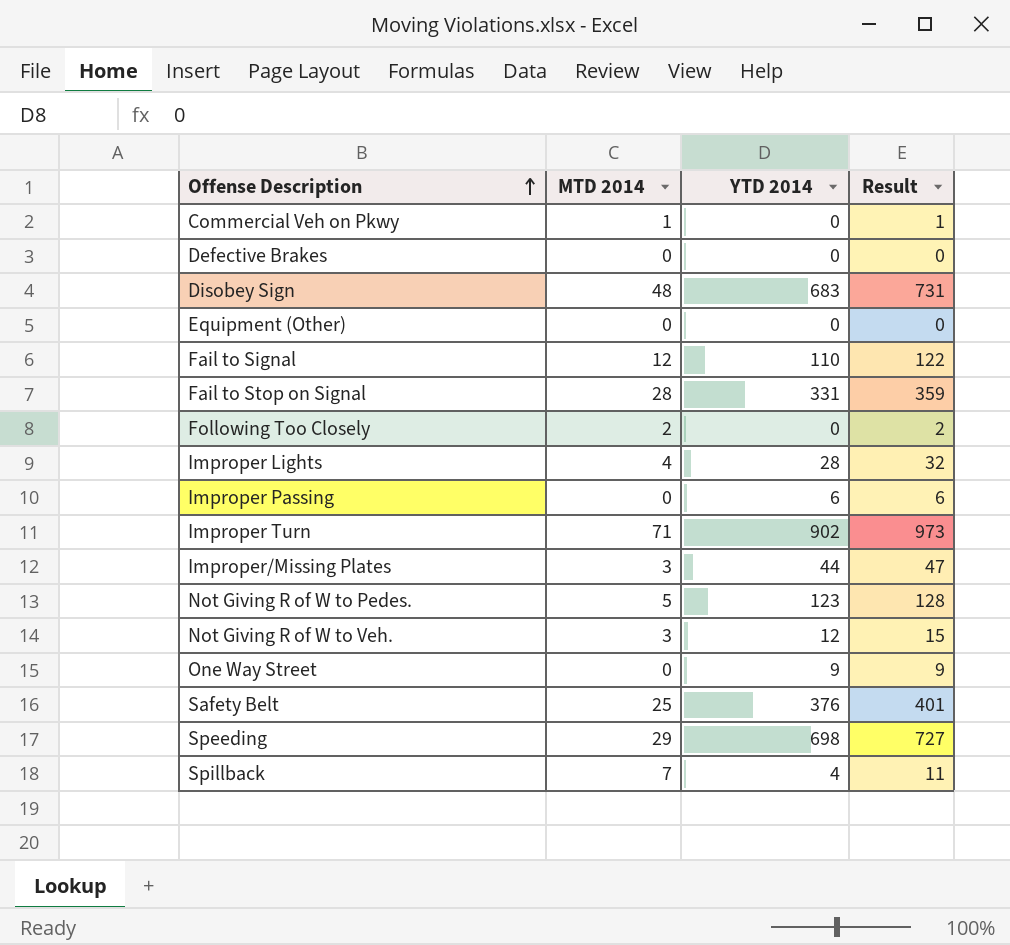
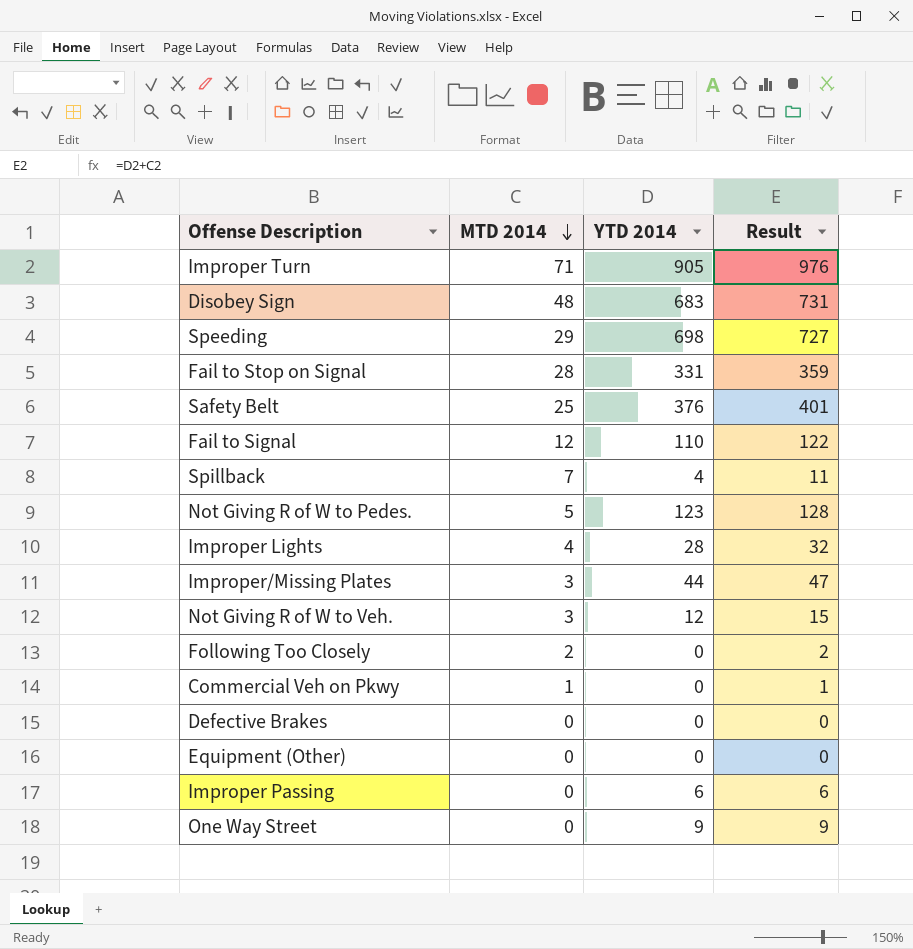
row order: Offense Description ascending -> MTD 2014 descending
Improper Turn | YTD 2014: 902 -> 905
Improper Turn | Result: 973 -> 976

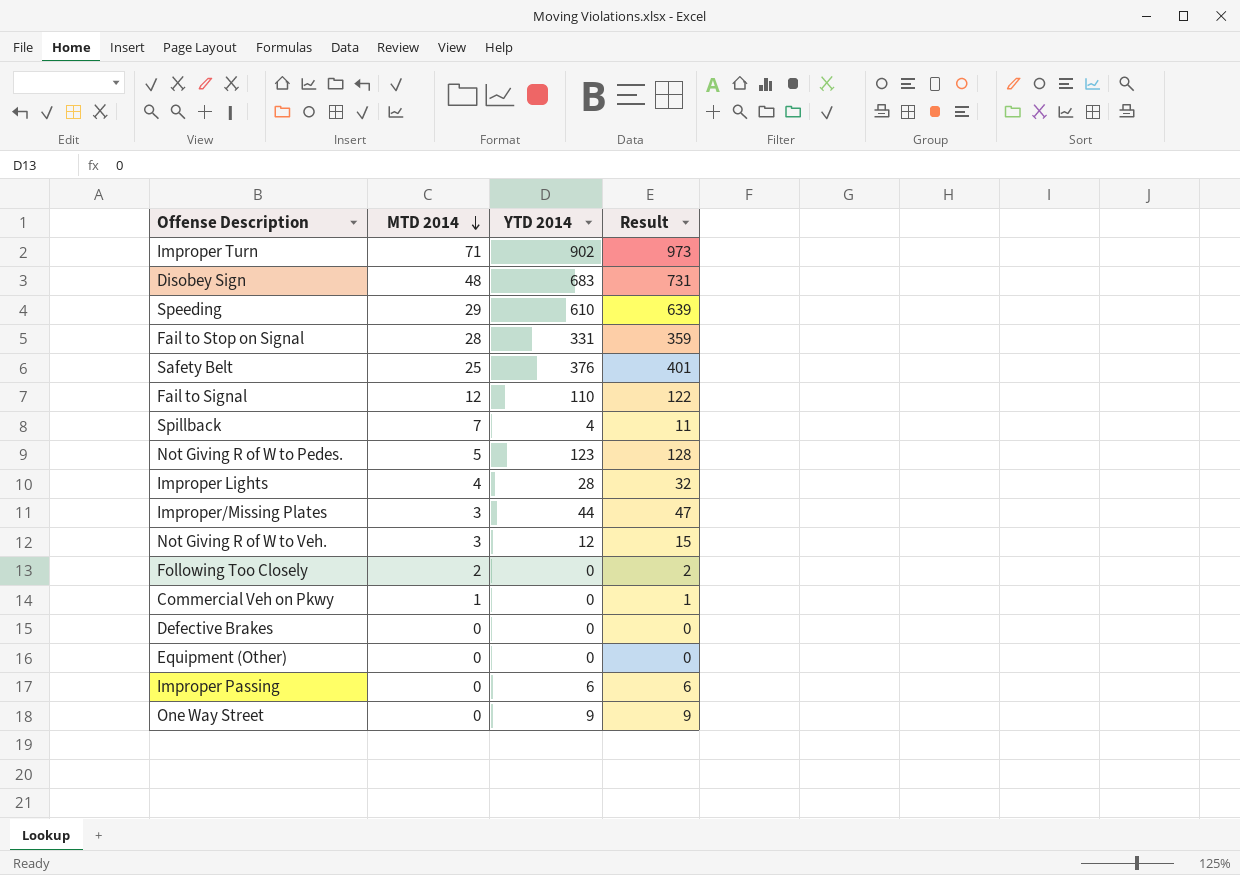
Improper Turn | YTD 2014: 905 -> 902
Improper Turn | Result: 976 -> 973
Speeding | YTD 2014: 698 -> 610
Speeding | Result: 727 -> 639

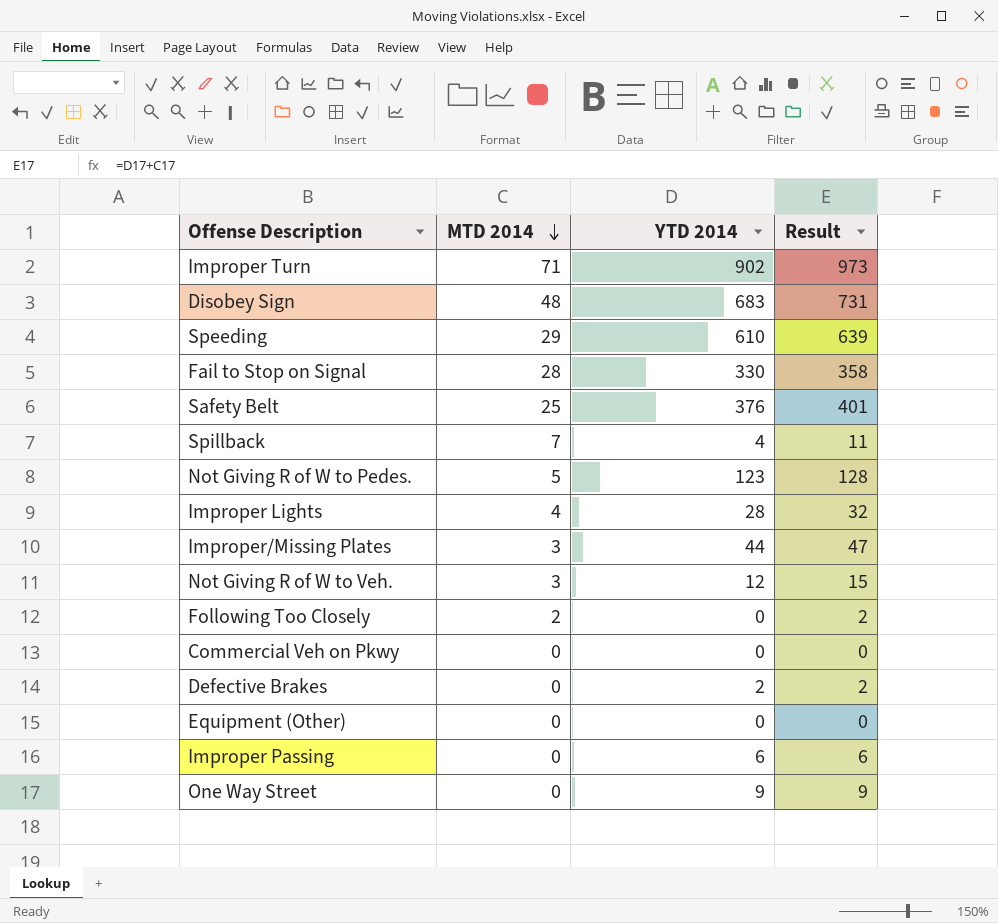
row Fail to Signal: 12 | 110 | 122 -> none
Fail to Stop on Signal | YTD 2014: 331 -> 330
Fail to Stop on Signal | Result: 359 -> 358
Commercial Veh on Pkwy | MTD 2014: 1 -> 0
Commercial Veh on Pkwy | Result: 1 -> 0
Defective Brakes | YTD 2014: 0 -> 2
Defective Brakes | Result: 0 -> 2

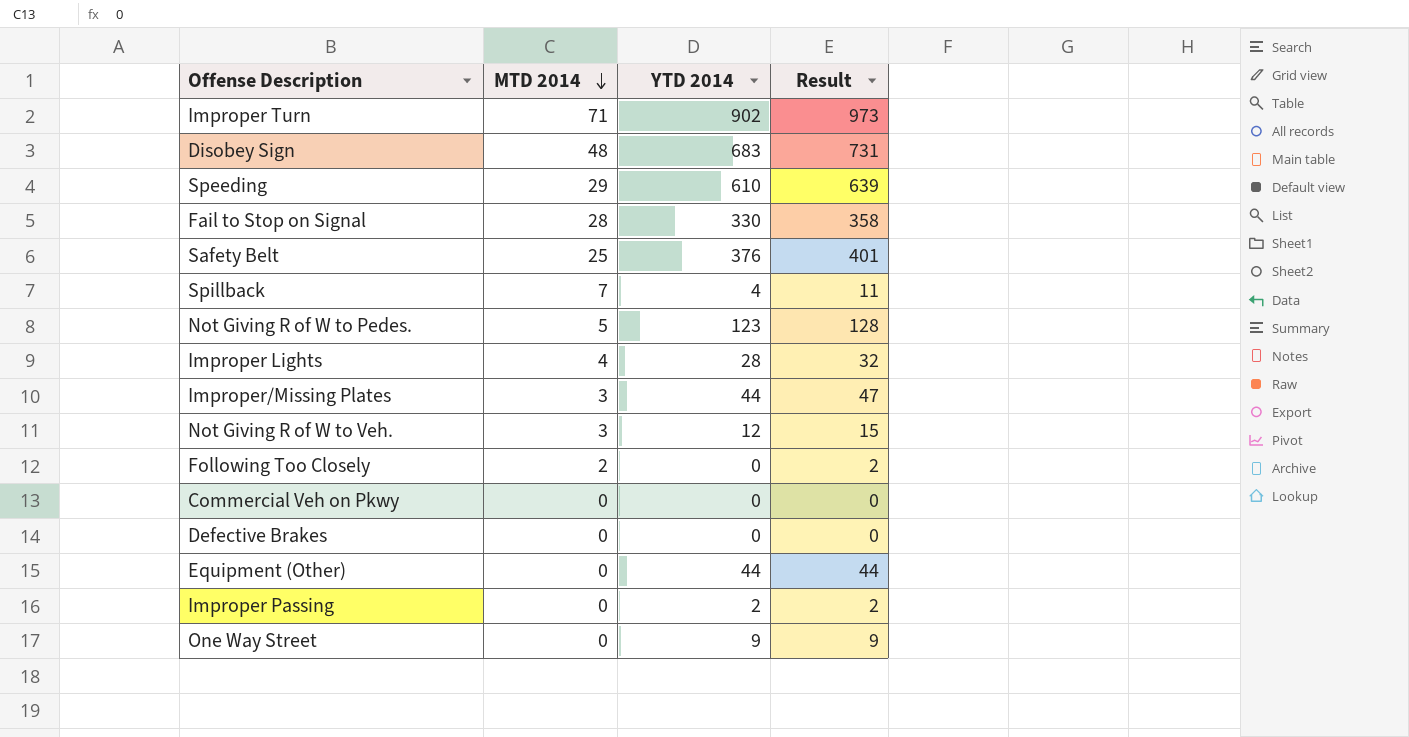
Defective Brakes | YTD 2014: 2 -> 0
Defective Brakes | Result: 2 -> 0
Equipment (Other) | YTD 2014: 0 -> 44
Equipment (Other) | Result: 0 -> 44
Improper Passing | YTD 2014: 6 -> 2
Improper Passing | Result: 6 -> 2

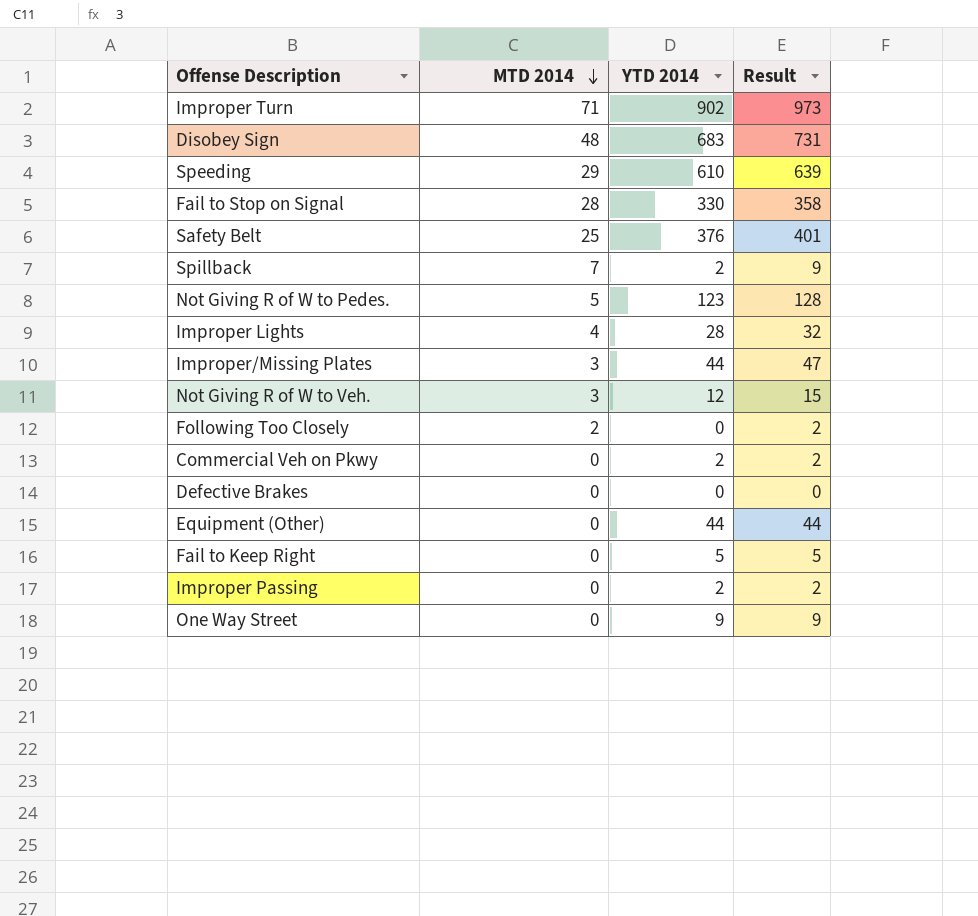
Spillback | YTD 2014: 4 -> 2
Spillback | Result: 11 -> 9
Commercial Veh on Pkwy | YTD 2014: 0 -> 2
Commercial Veh on Pkwy | Result: 0 -> 2
row Fail to Keep Right: none -> 0 | 5 | 5

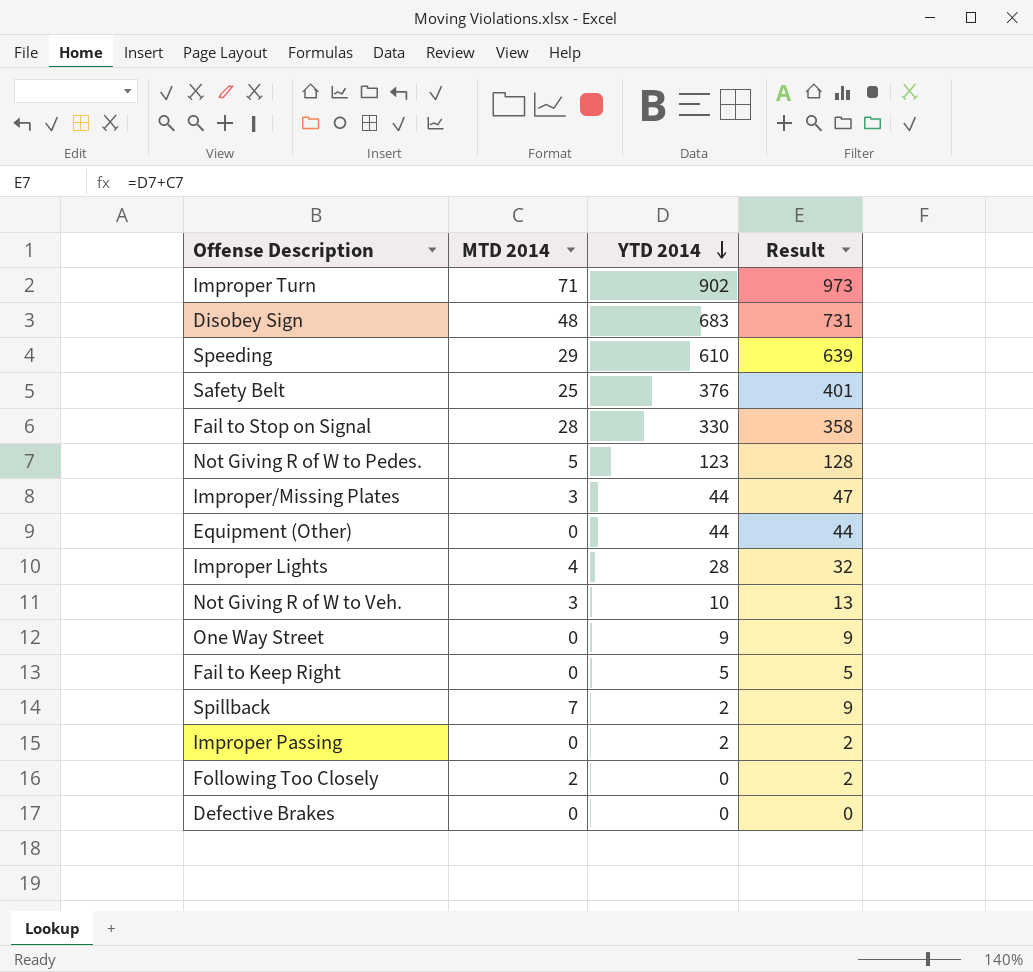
row order: MTD 2014 descending -> YTD 2014 descending
row Commercial Veh on Pkwy: 0 | 2 | 2 -> none
Not Giving R of W to Veh. | YTD 2014: 12 -> 10
Not Giving R of W to Veh. | Result: 15 -> 13

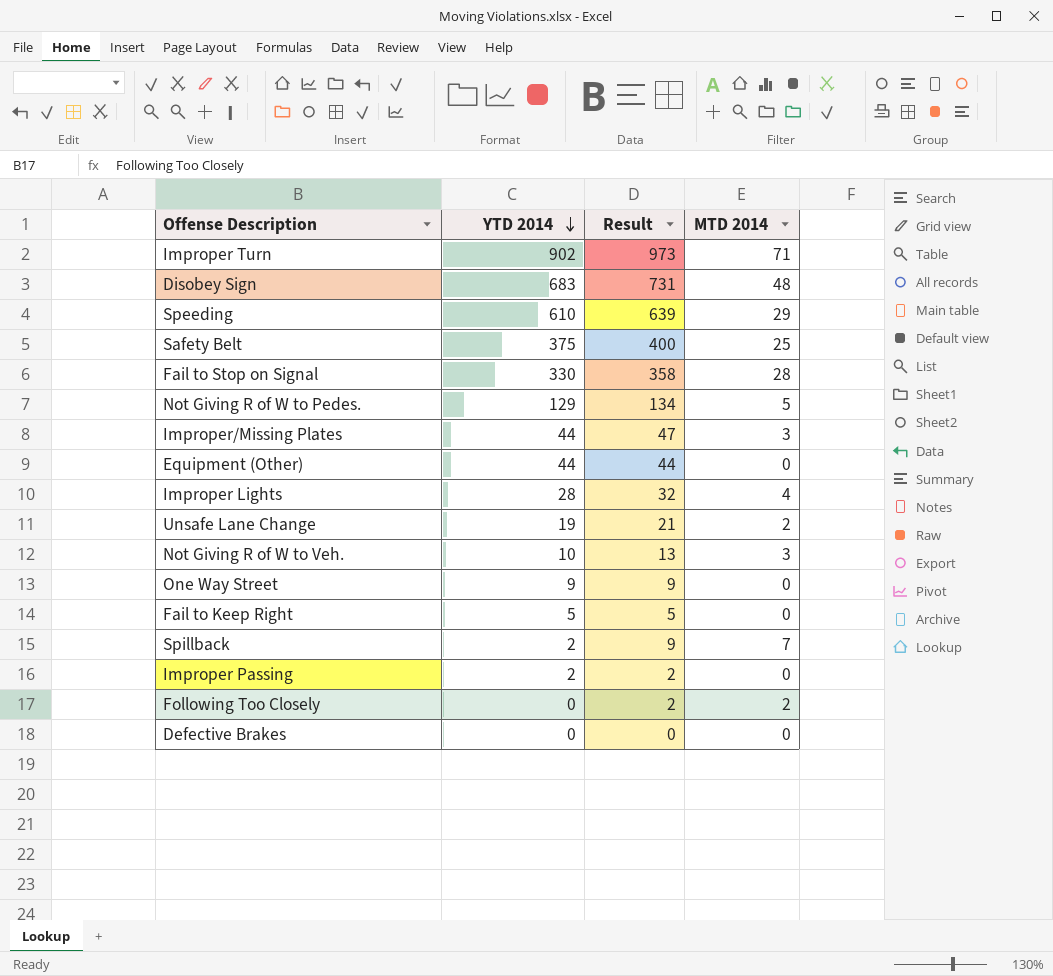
column MTD 2014 | position: 2 -> 4
Safety Belt | YTD 2014: 376 -> 375
Safety Belt | Result: 401 -> 400
Not Giving R of W to Pedes. | YTD 2014: 123 -> 129
Not Giving R of W to Pedes. | Result: 128 -> 134
row Unsafe Lane Change: none -> 19 | 21 | 2

